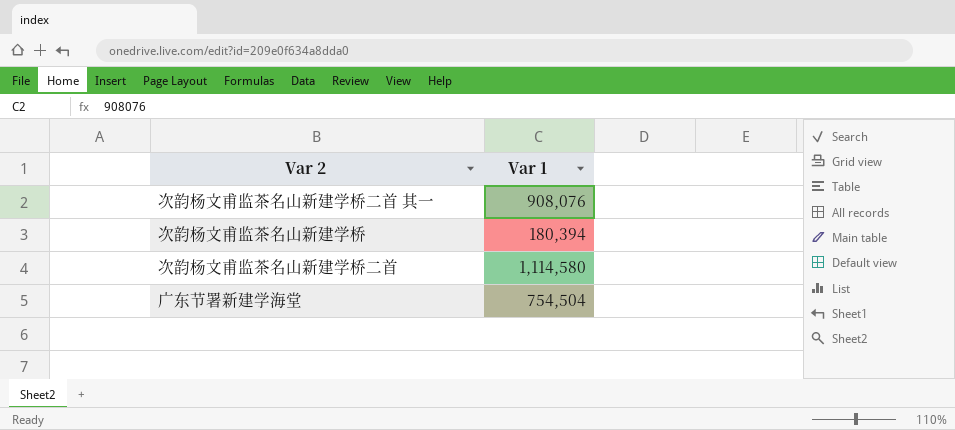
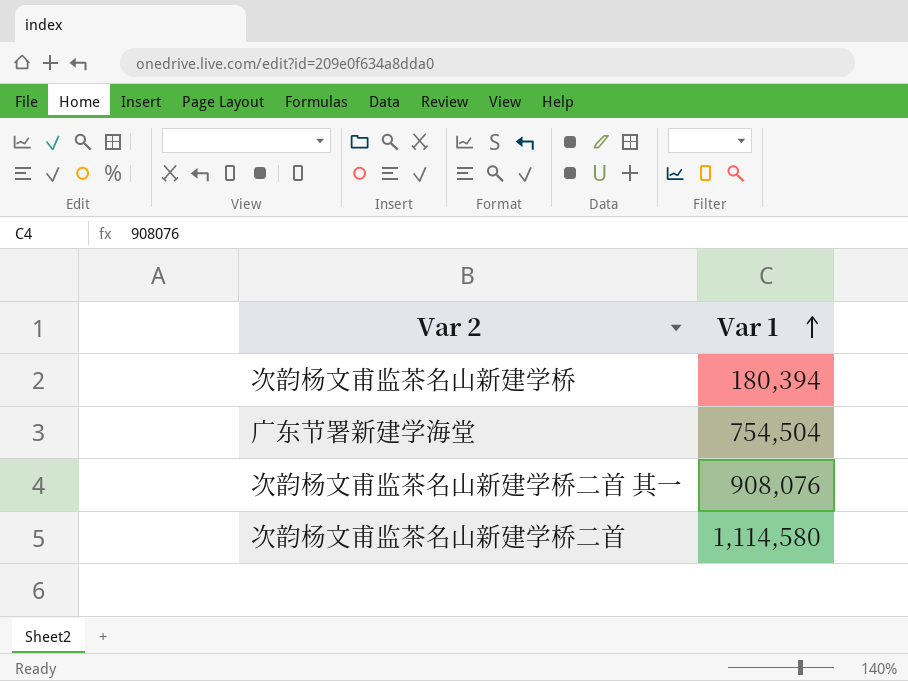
row order: none -> Var 1 ascending

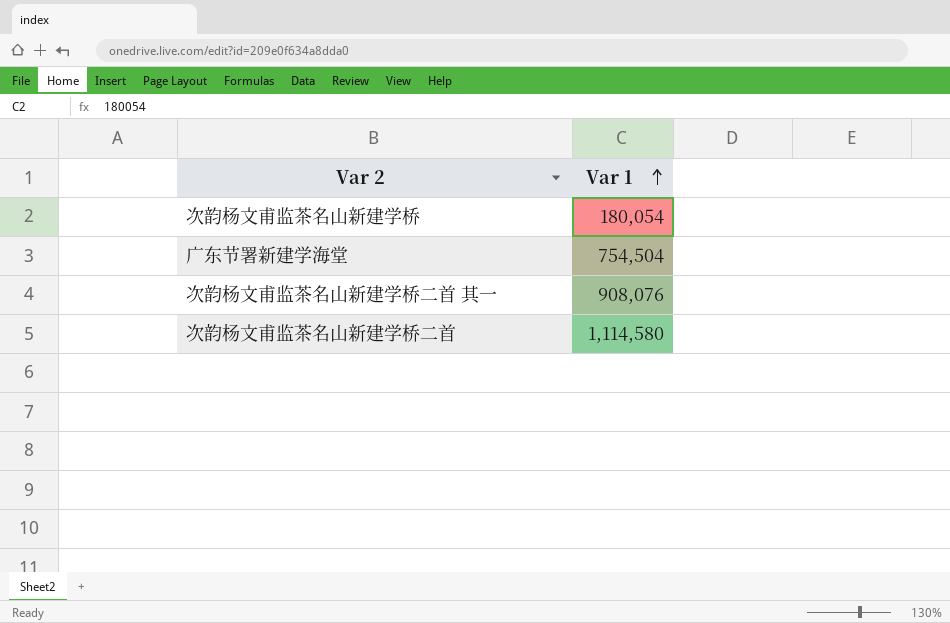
次韵杨文甫监茶名山新建学桥 | Var 1: 180,394 -> 180,054

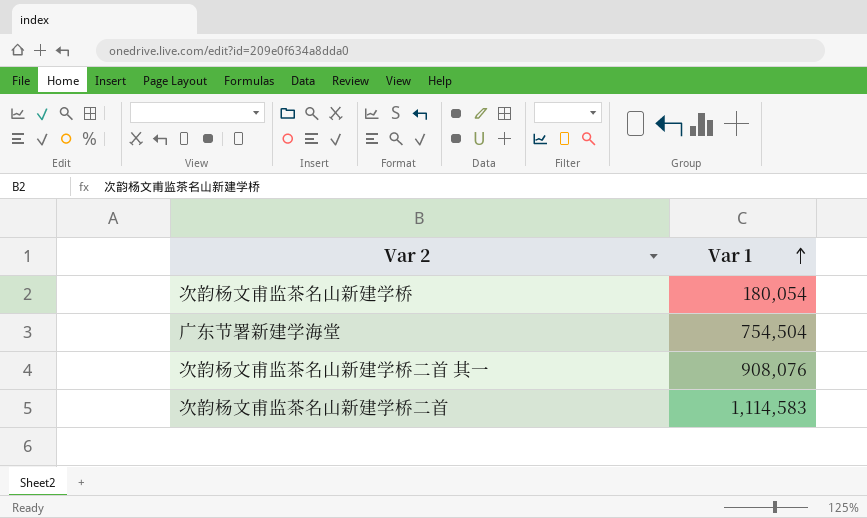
次韵杨文甫监茶名山新建学桥二首 | Var 1: 1,114,580 -> 1,114,583

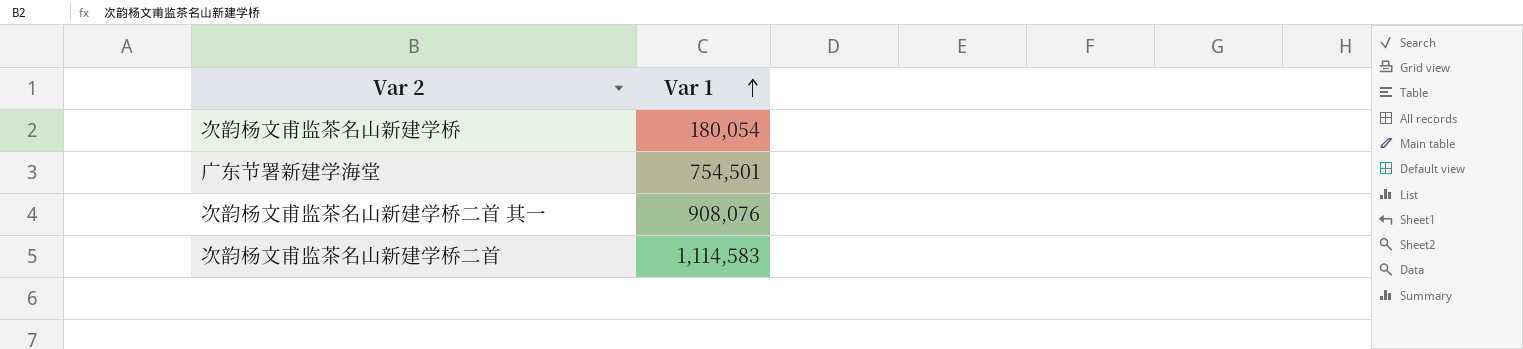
广东节署新建学海堂 | Var 1: 754,504 -> 754,501

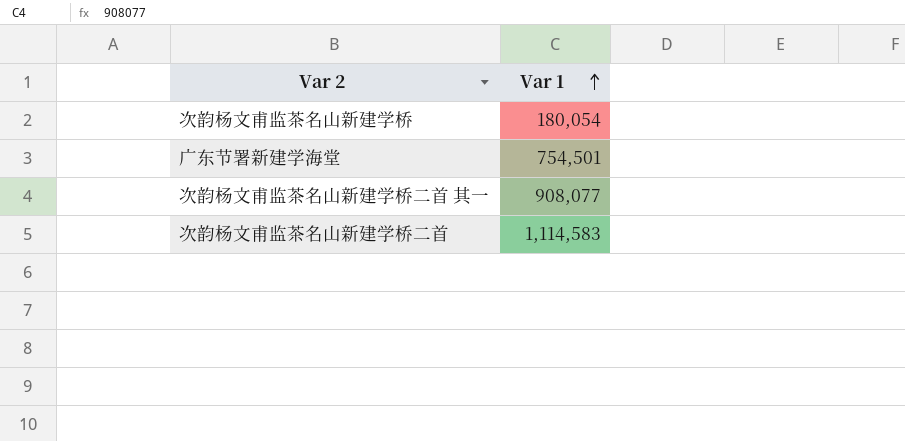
次韵杨文甫监茶名山新建学桥二首 其一 | Var 1: 908,076 -> 908,077

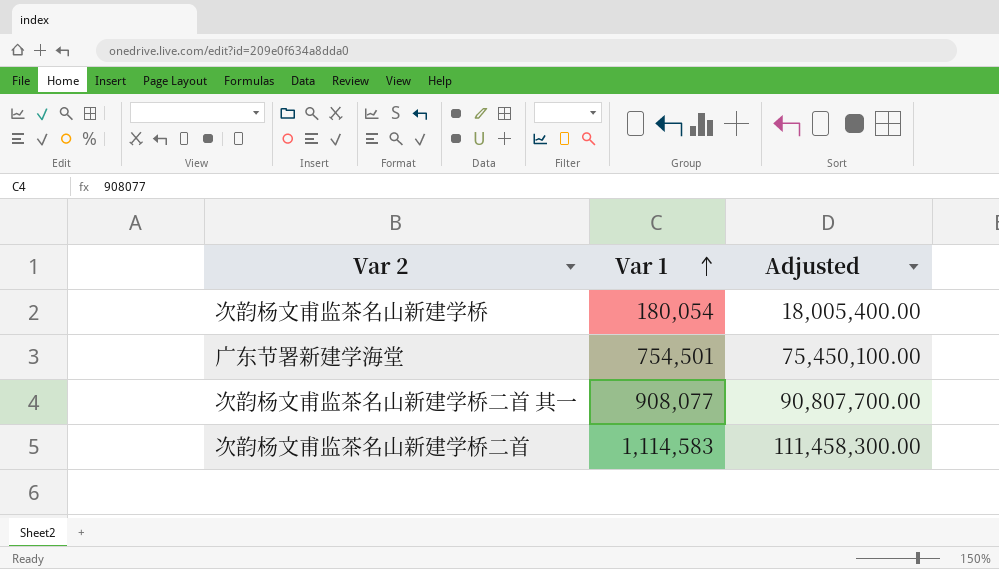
column Adjusted | formula: none -> [Var 1] * 100

